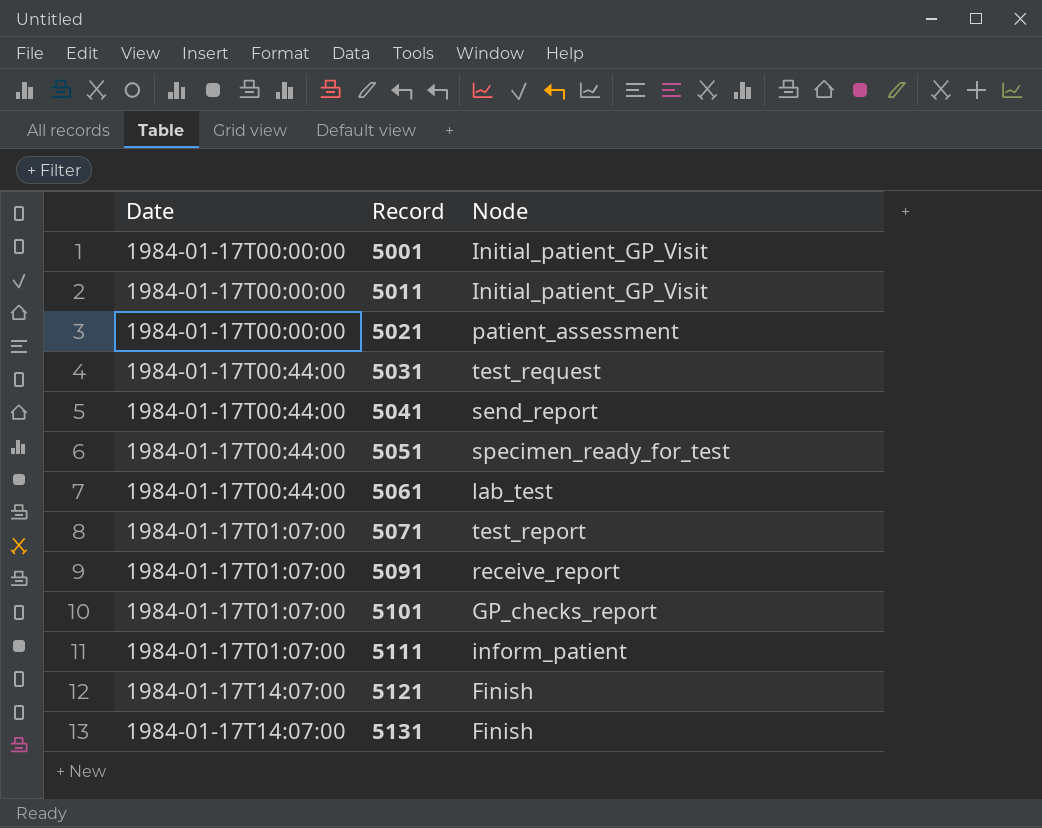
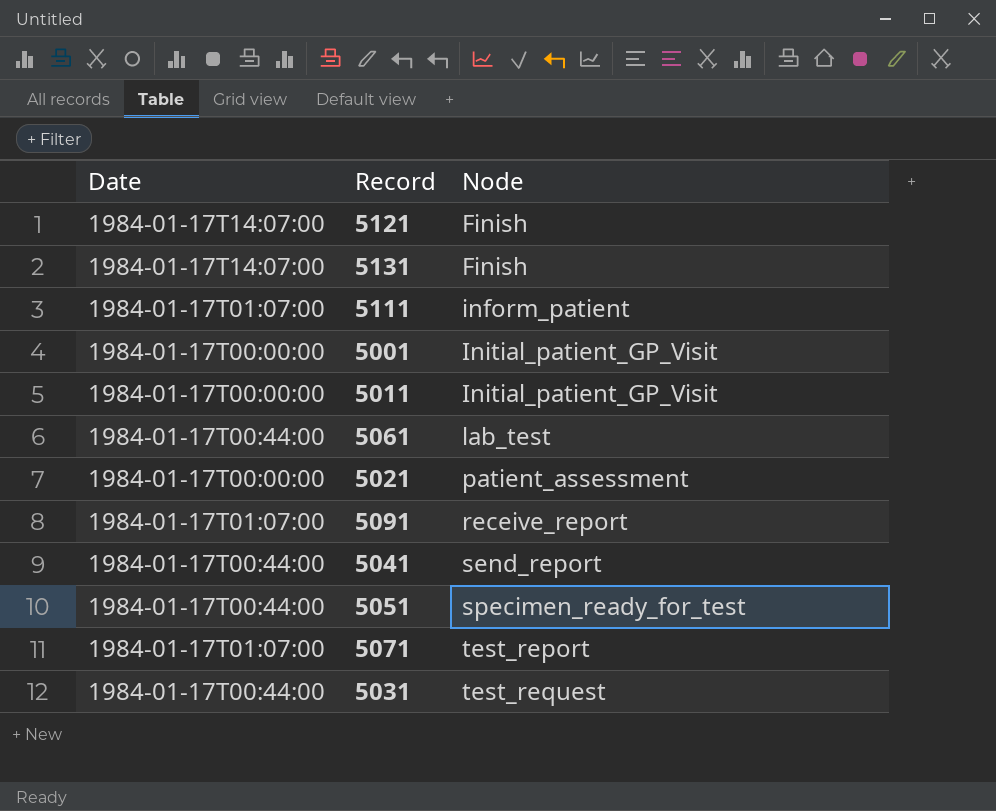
row order: Date ascending -> Node ascending
row 5101: 1984-01-17T01:07:00 | GP_checks_report -> none

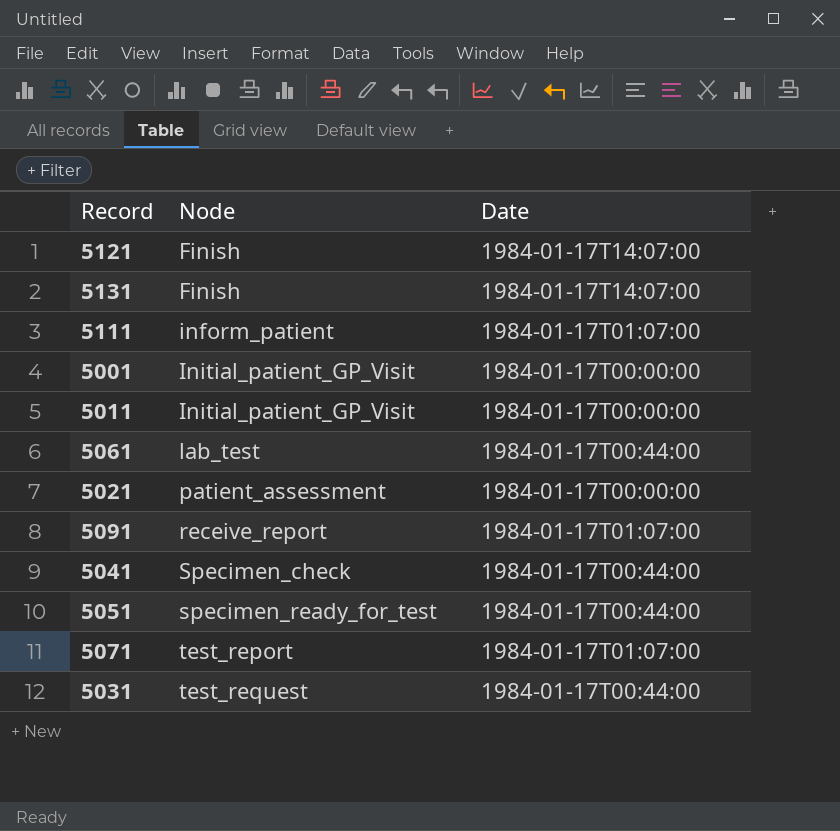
column Date | position: 1 -> 3
5041 | Node: send_report -> Specimen_check

